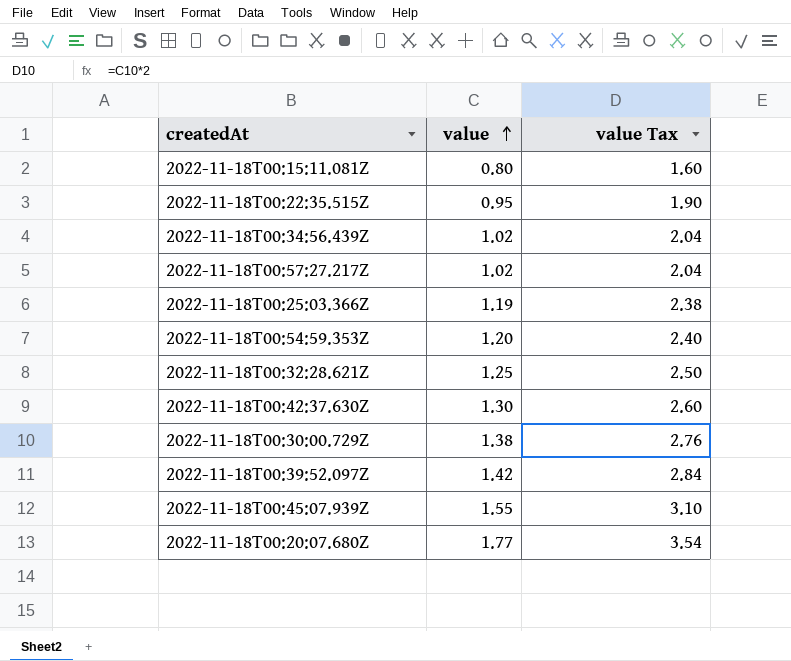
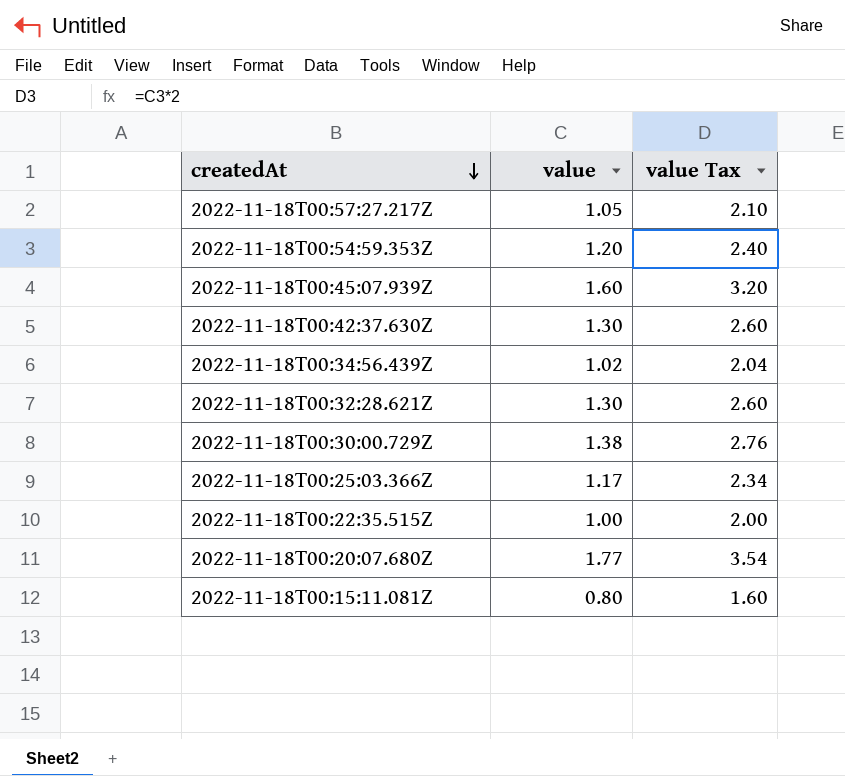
row order: value ascending -> createdAt descending
row 2022-11-18T00:39:52.097Z: 1.42 | 2.84 -> none
2022-11-18T00:57:27.217Z | value: 1.02 -> 1.05
2022-11-18T00:57:27.217Z | value Tax: 2.04 -> 2.10
2022-11-18T00:45:07.939Z | value: 1.55 -> 1.60
2022-11-18T00:45:07.939Z | value Tax: 3.10 -> 3.20
2022-11-18T00:32:28.621Z | value: 1.25 -> 1.30
2022-11-18T00:32:28.621Z | value Tax: 2.50 -> 2.60
2022-11-18T00:25:03.366Z | value: 1.19 -> 1.17
2022-11-18T00:25:03.366Z | value Tax: 2.38 -> 2.34
2022-11-18T00:22:35.515Z | value: 0.95 -> 1.00
2022-11-18T00:22:35.515Z | value Tax: 1.90 -> 2.00

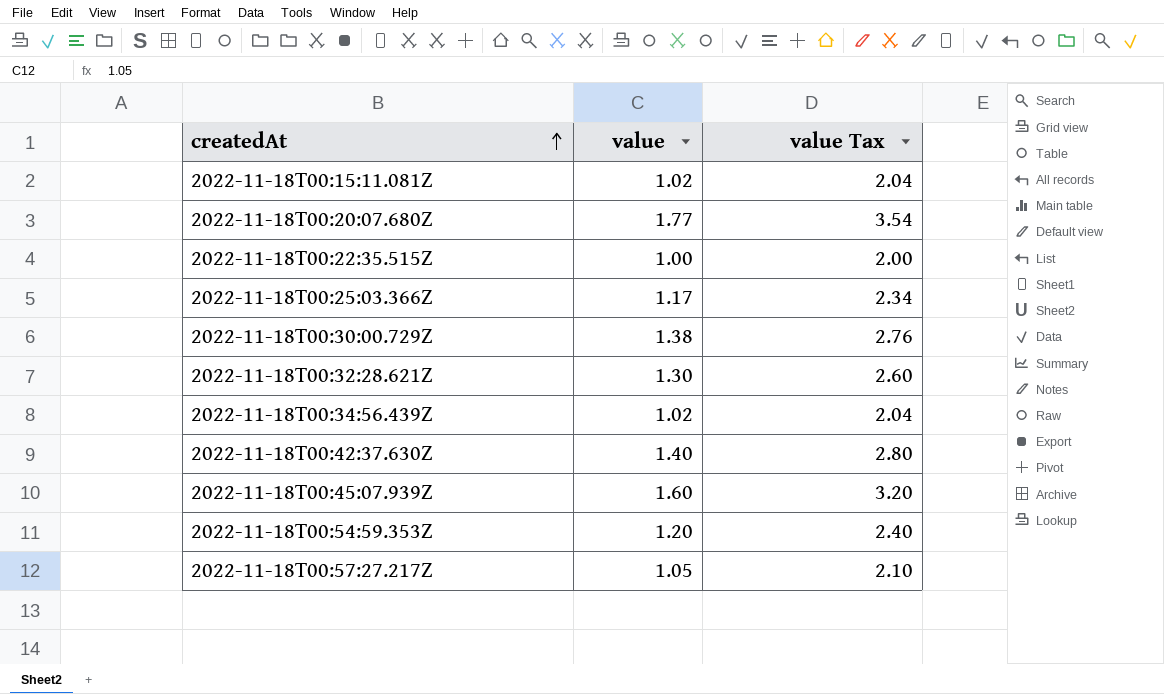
row order: createdAt descending -> createdAt ascending
2022-11-18T00:15:11.081Z | value: 0.80 -> 1.02
2022-11-18T00:15:11.081Z | value Tax: 1.60 -> 2.04
2022-11-18T00:42:37.630Z | value: 1.30 -> 1.40
2022-11-18T00:42:37.630Z | value Tax: 2.60 -> 2.80

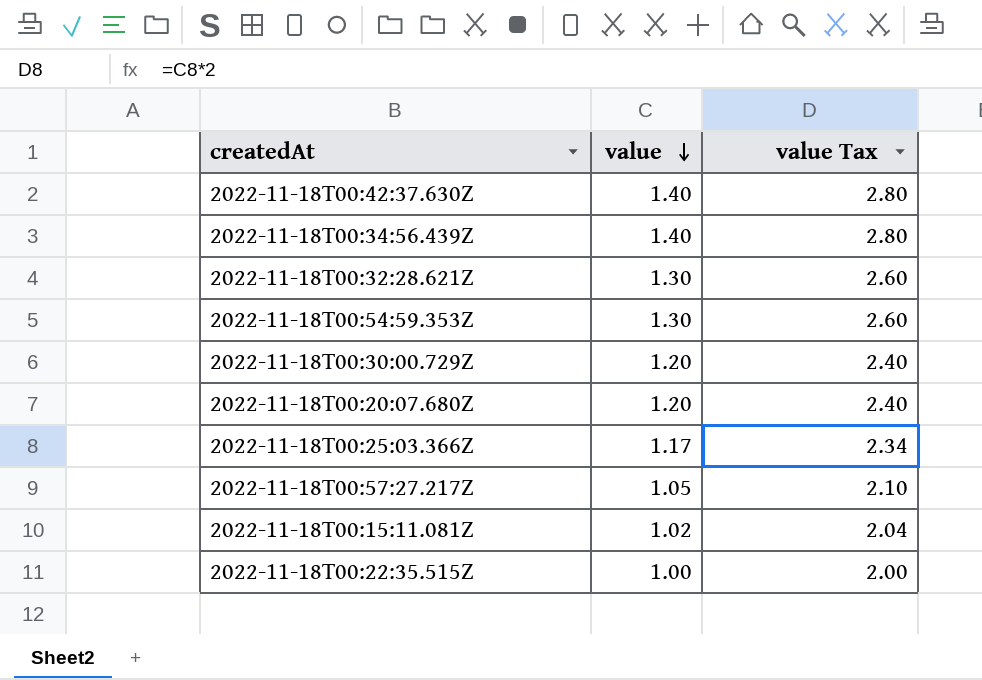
row order: createdAt ascending -> value descending
row 2022-11-18T00:45:07.939Z: 1.60 | 3.20 -> none
2022-11-18T00:34:56.439Z | value: 1.02 -> 1.40
2022-11-18T00:34:56.439Z | value Tax: 2.04 -> 2.80
2022-11-18T00:54:59.353Z | value: 1.20 -> 1.30
2022-11-18T00:54:59.353Z | value Tax: 2.40 -> 2.60
2022-11-18T00:30:00.729Z | value: 1.38 -> 1.20
2022-11-18T00:30:00.729Z | value Tax: 2.76 -> 2.40
2022-11-18T00:20:07.680Z | value: 1.77 -> 1.20
2022-11-18T00:20:07.680Z | value Tax: 3.54 -> 2.40

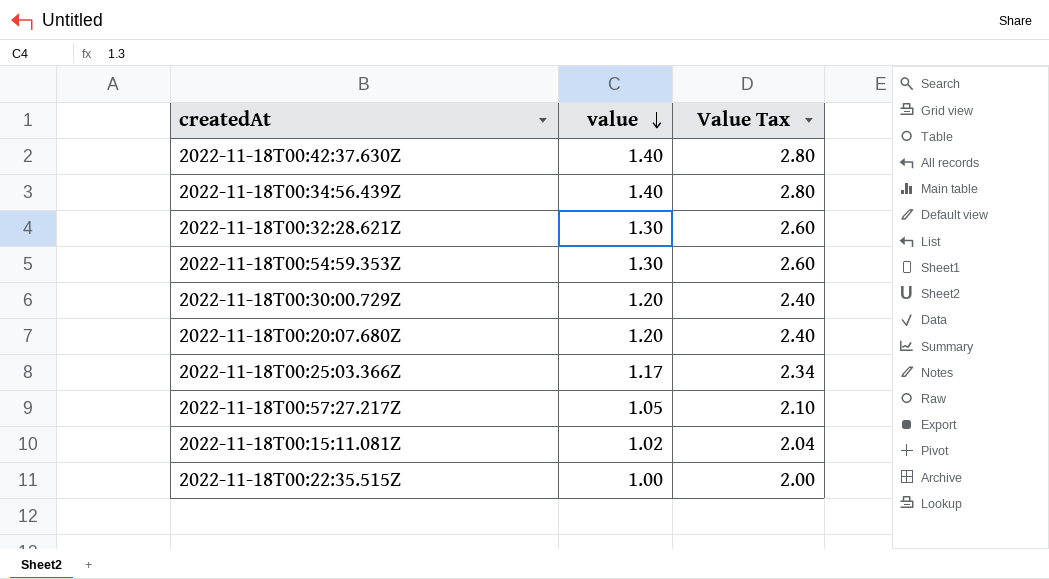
column name: value Tax -> Value Tax

